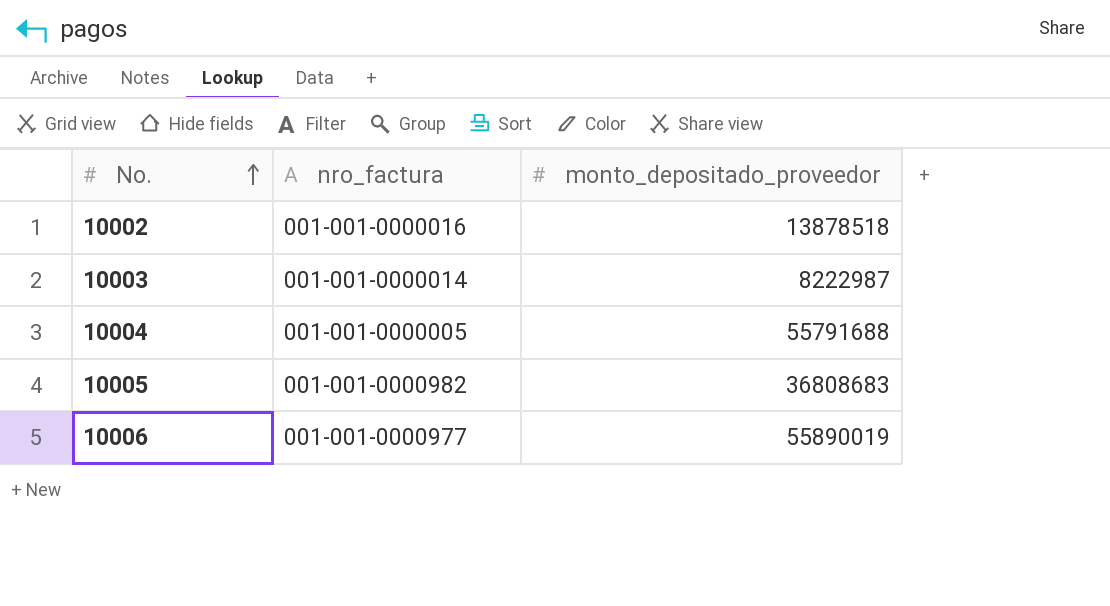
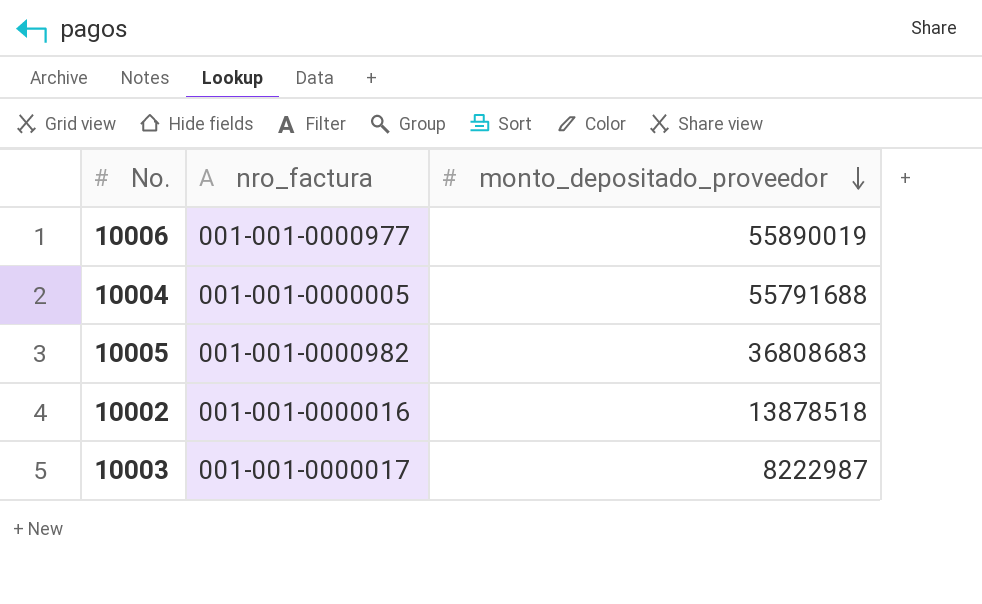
row order: No. ascending -> monto_depositado_proveedor descending
10003 | nro_factura: 001-001-0000014 -> 001-001-0000017

